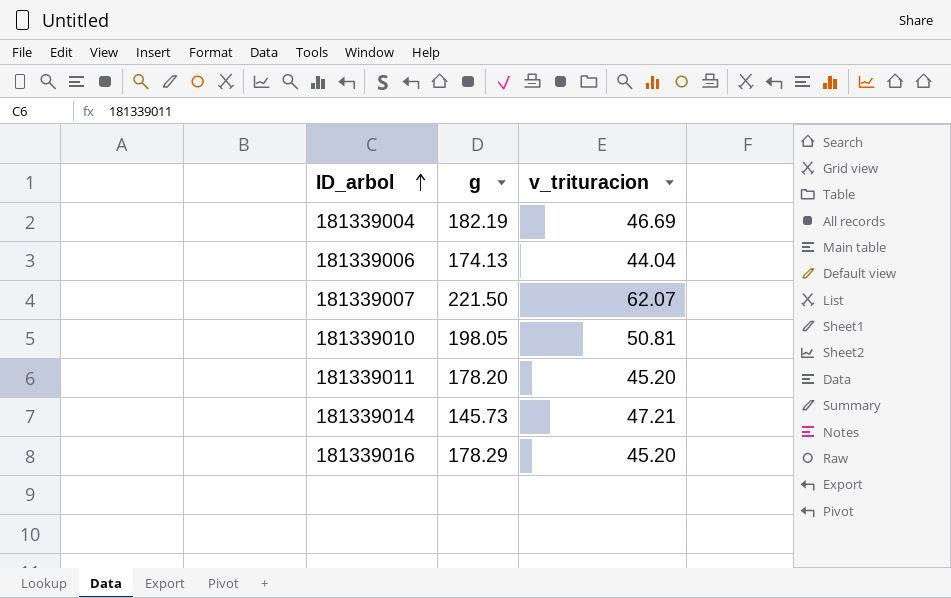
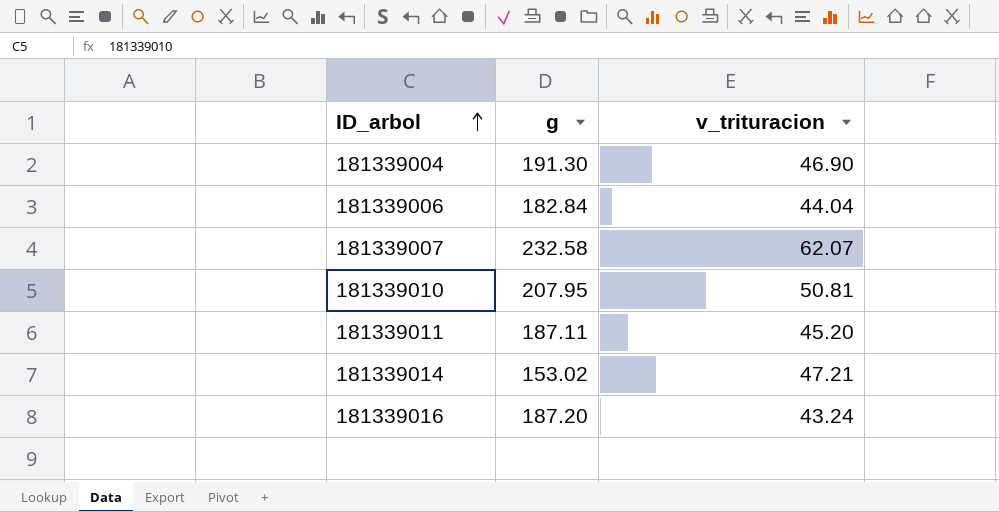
181339004 | g: 182.19 -> 191.30
181339004 | v_trituracion: 46.69 -> 46.90
181339006 | g: 174.13 -> 182.84
181339007 | g: 221.50 -> 232.58
181339010 | g: 198.05 -> 207.95
181339011 | g: 178.20 -> 187.11
181339014 | g: 145.73 -> 153.02
181339016 | g: 178.29 -> 187.20
181339016 | v_trituracion: 45.20 -> 43.24

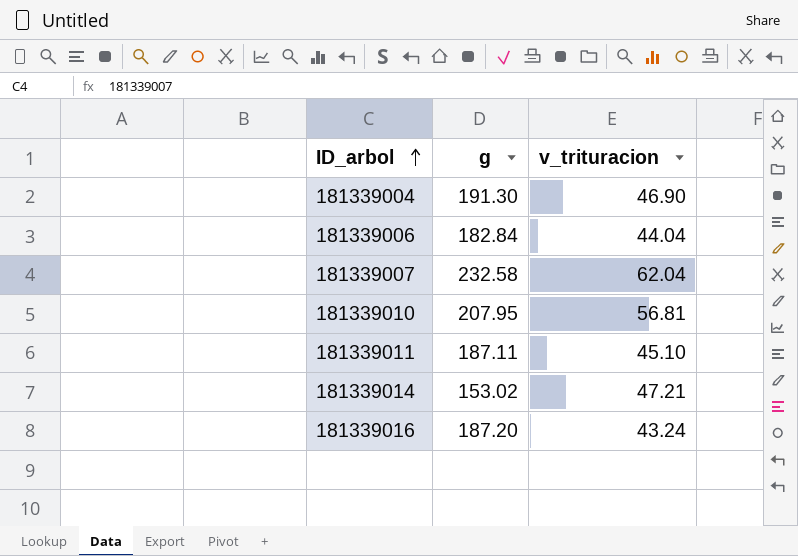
181339007 | v_trituracion: 62.07 -> 62.04
181339010 | v_trituracion: 50.81 -> 56.81
181339011 | v_trituracion: 45.20 -> 45.10

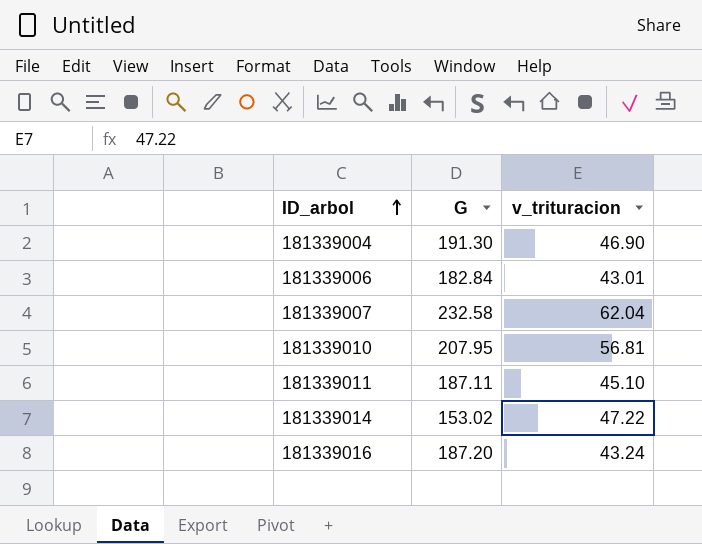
column name: g -> G
181339006 | v_trituracion: 44.04 -> 43.01
181339014 | v_trituracion: 47.21 -> 47.22

